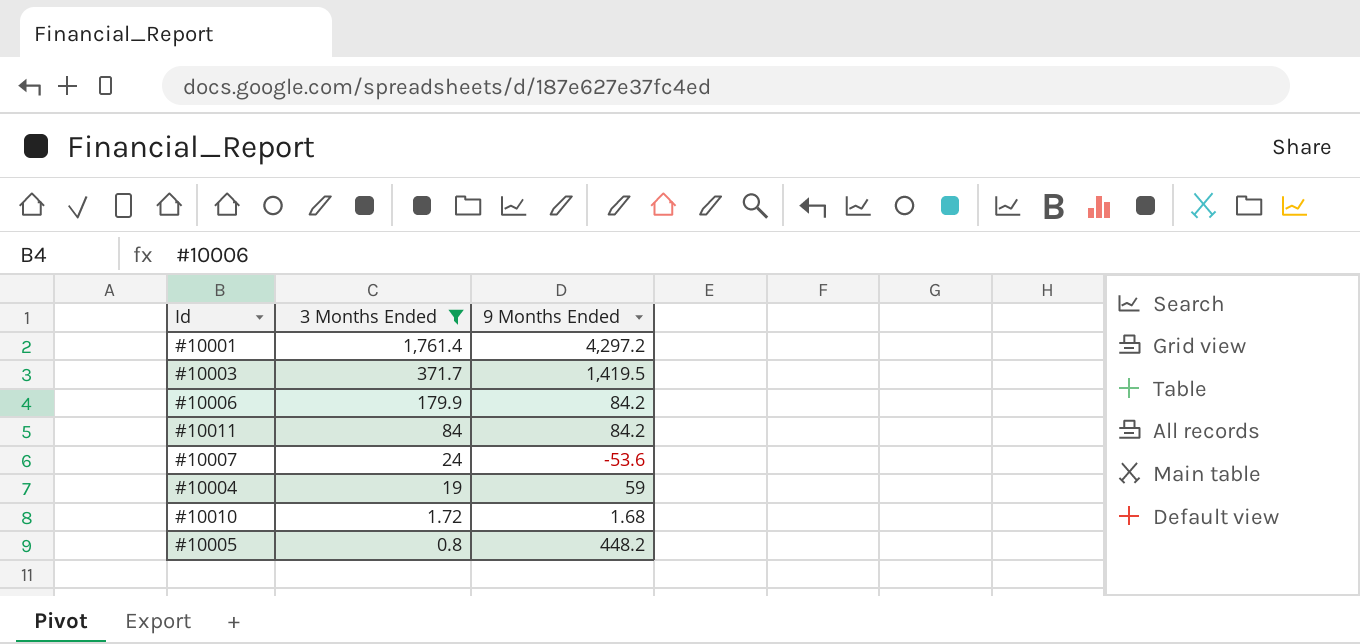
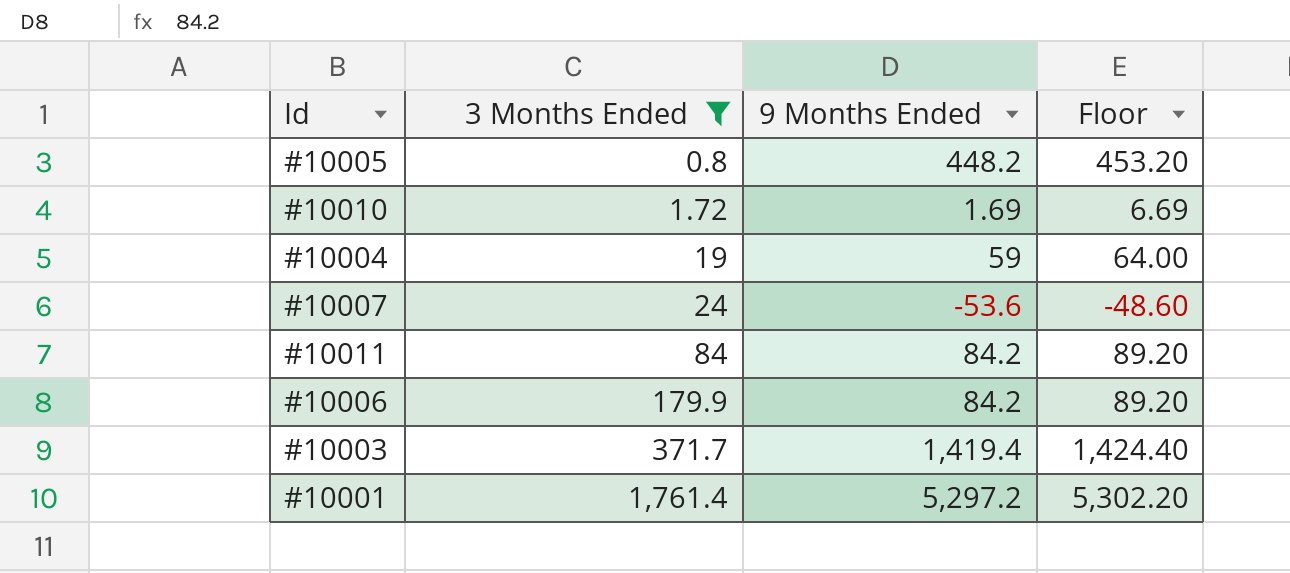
row order: 3 Months Ended descending -> 3 Months Ended ascending
column Floor | formula: none -> [9 Months Ended] + 5
#10010 | 9 Months Ended: 1.68 -> 1.69
#10003 | 9 Months Ended: 1,419.5 -> 1,419.4
#10001 | 9 Months Ended: 4,297.2 -> 5,297.2

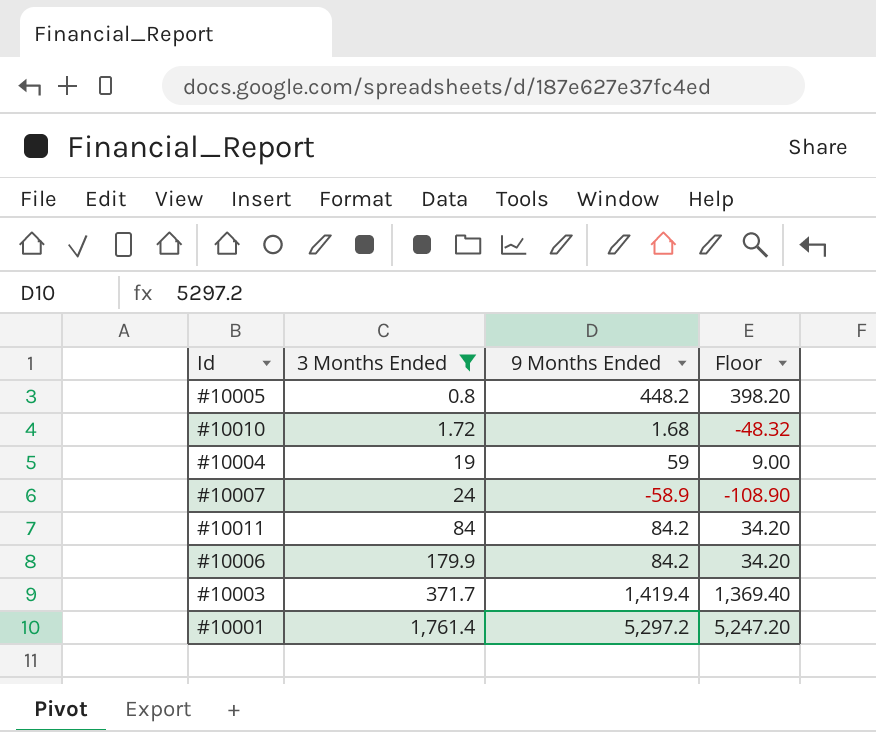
column Floor | formula: [9 Months Ended] + 5 -> [9 Months Ended] - 50
#10010 | 9 Months Ended: 1.69 -> 1.68
#10007 | 9 Months Ended: -53.6 -> -58.9

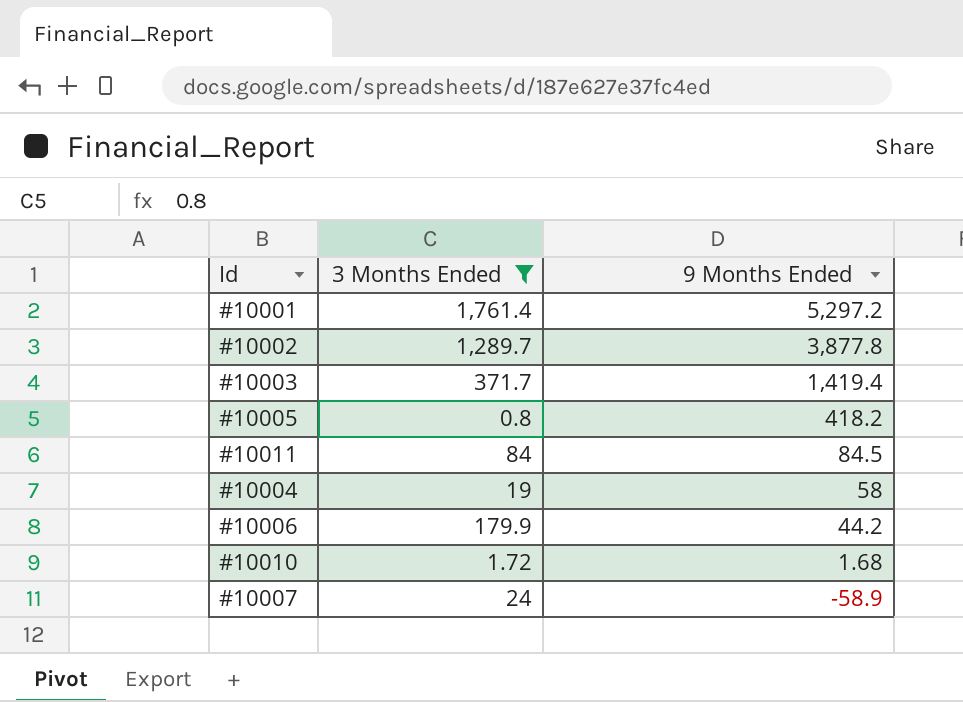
row order: 3 Months Ended ascending -> 9 Months Ended descending
column Floor | formula: [9 Months Ended] - 50 -> none
row #10002: none -> 1,289.7 | 3,877.8
#10005 | 9 Months Ended: 448.2 -> 418.2
#10011 | 9 Months Ended: 84.2 -> 84.5
#10004 | 9 Months Ended: 59 -> 58
#10006 | 9 Months Ended: 84.2 -> 44.2

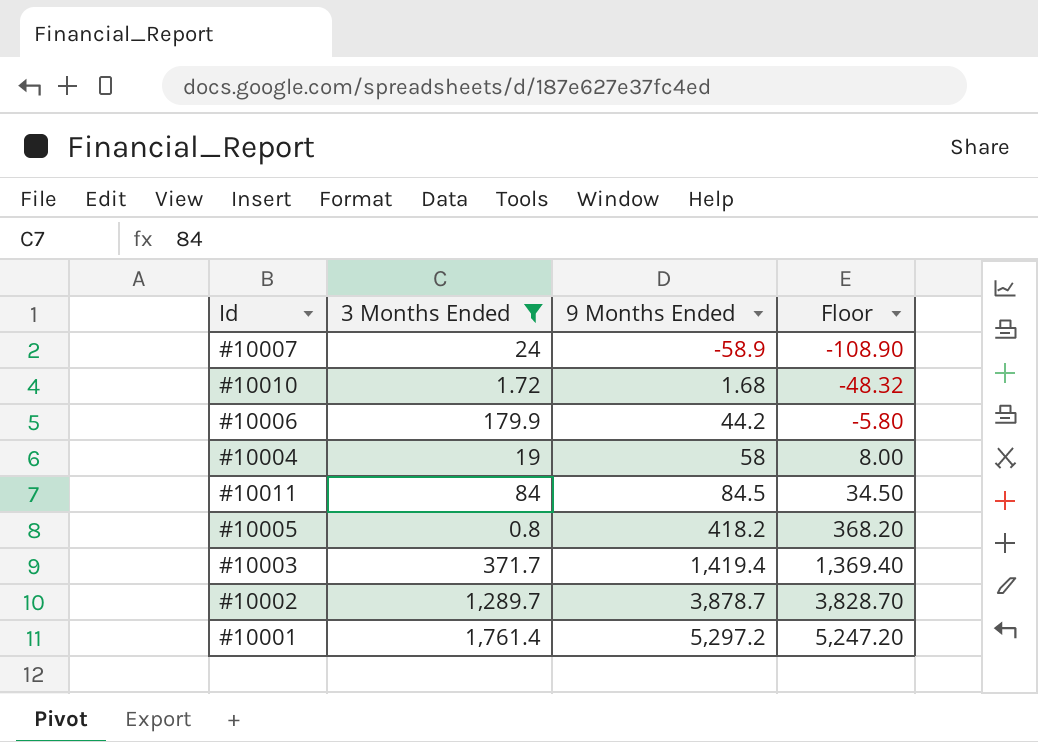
row order: 9 Months Ended descending -> 9 Months Ended ascending
column Floor | formula: none -> [9 Months Ended] - 50
#10002 | 9 Months Ended: 3,877.8 -> 3,878.7

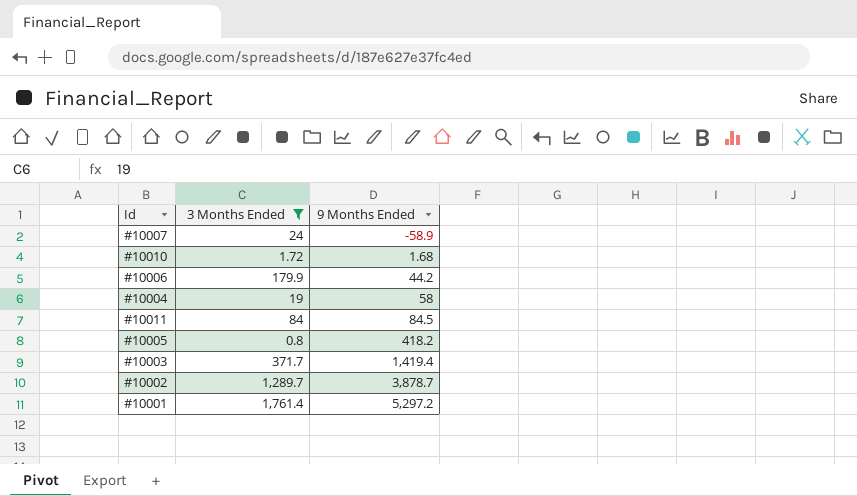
column Floor | formula: [9 Months Ended] - 50 -> none

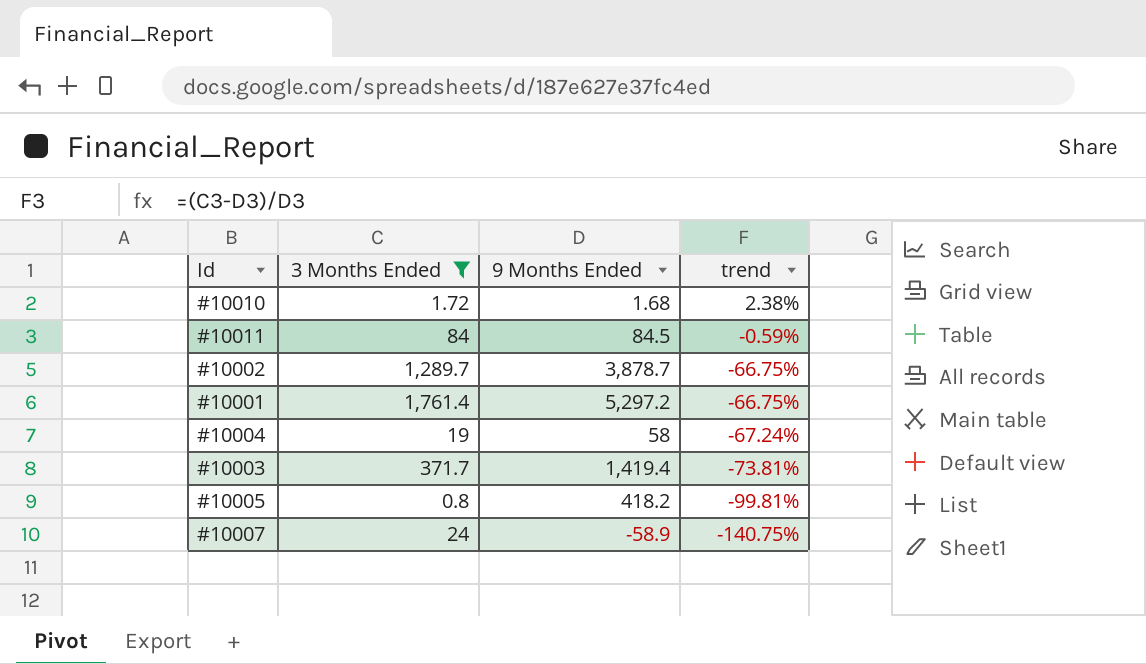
row order: 9 Months Ended ascending -> trend descending
column trend | formula: none -> ([3 Months Ended] - [9 Months Ended]) / [9 Months Ended]
row #10006: 179.9 | 44.2 -> none

